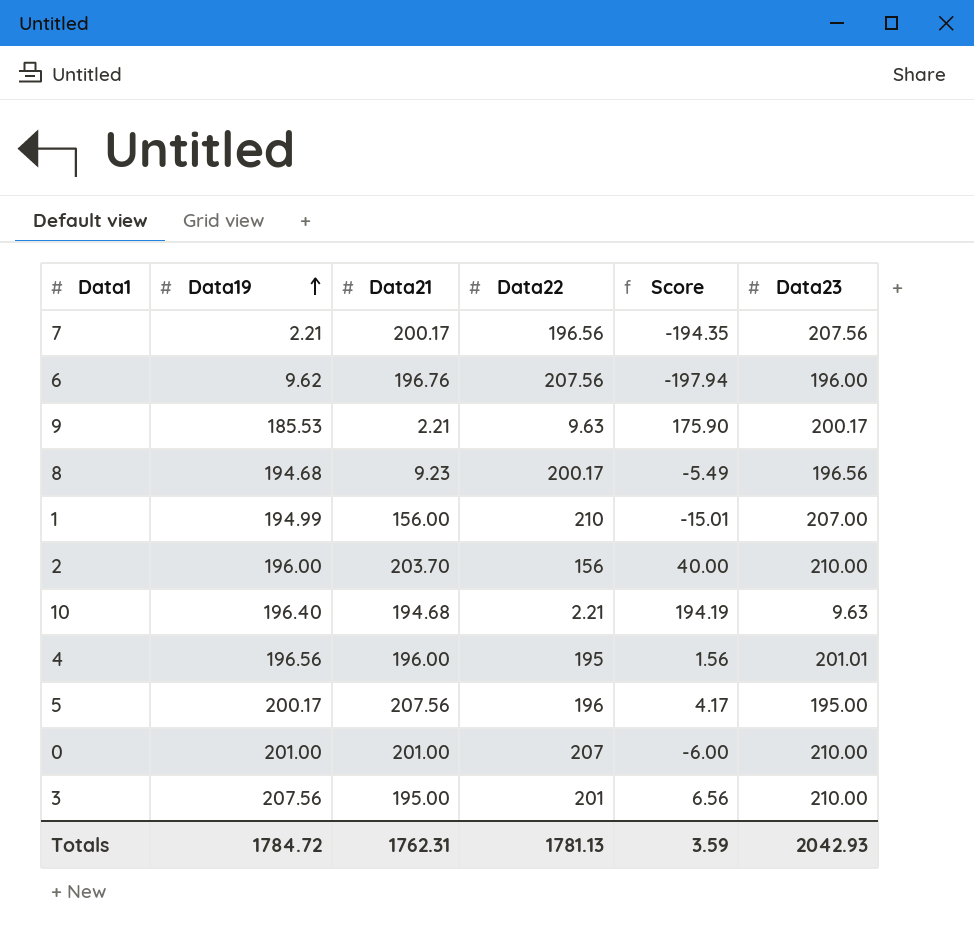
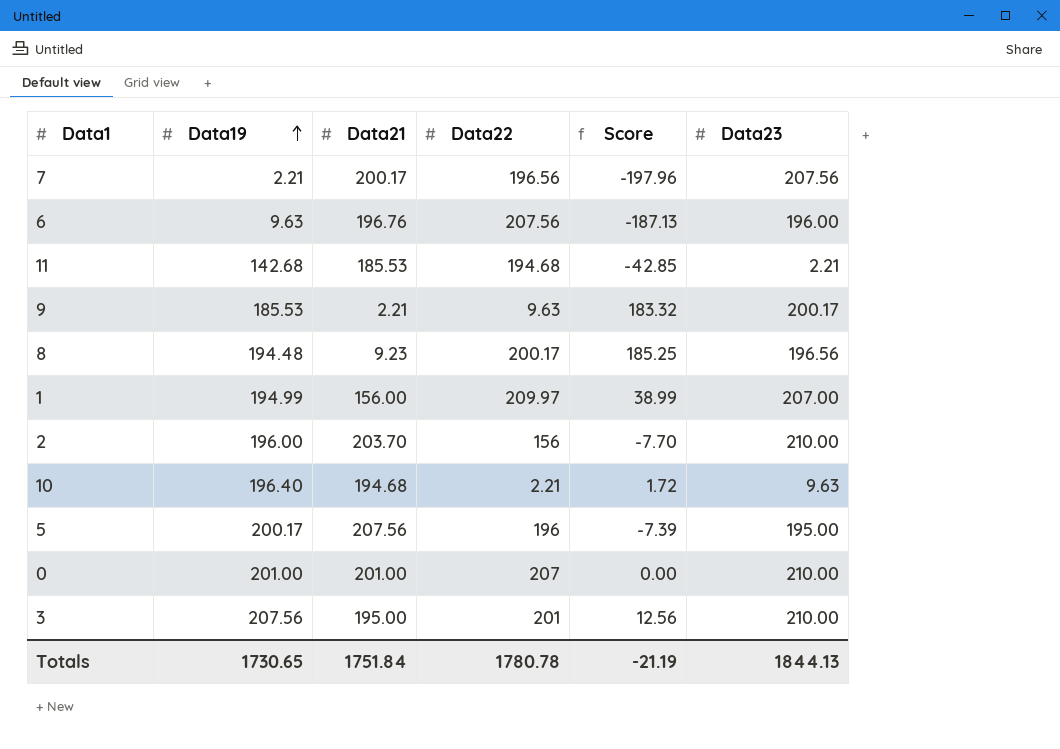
column Score | formula: [Data19] - [Data22] -> [Data19] - [Data21]
row 4: 196.56 | 196.00 | 195 | 1.56 | 201.01 -> none
6 | Data19: 9.62 -> 9.63
row 11: none -> 142.68 | 185.53 | 194.68 | -42.85 | 2.21
8 | Data19: 194.68 -> 194.48
1 | Data22: 210 -> 209.97
Totals | Data19: 1784.72 -> 1730.65
Totals | Data21: 1762.31 -> 1751.84
Totals | Data22: 1781.13 -> 1780.78
Totals | Score: 3.59 -> -21.19
Totals | Data23: 2042.93 -> 1844.13

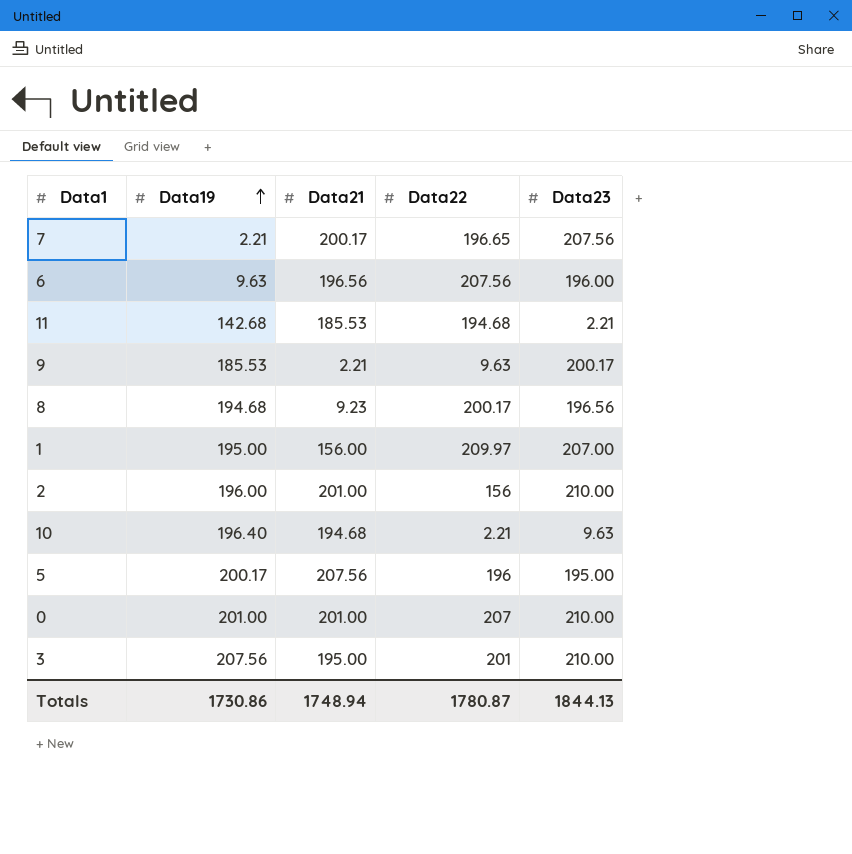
column Score | formula: [Data19] - [Data21] -> none
7 | Data22: 196.56 -> 196.65
6 | Data21: 196.76 -> 196.56
8 | Data19: 194.48 -> 194.68
1 | Data19: 194.99 -> 195.00
2 | Data21: 203.70 -> 201.00
Totals | Data19: 1730.65 -> 1730.86
Totals | Data21: 1751.84 -> 1748.94
Totals | Data22: 1780.78 -> 1780.87

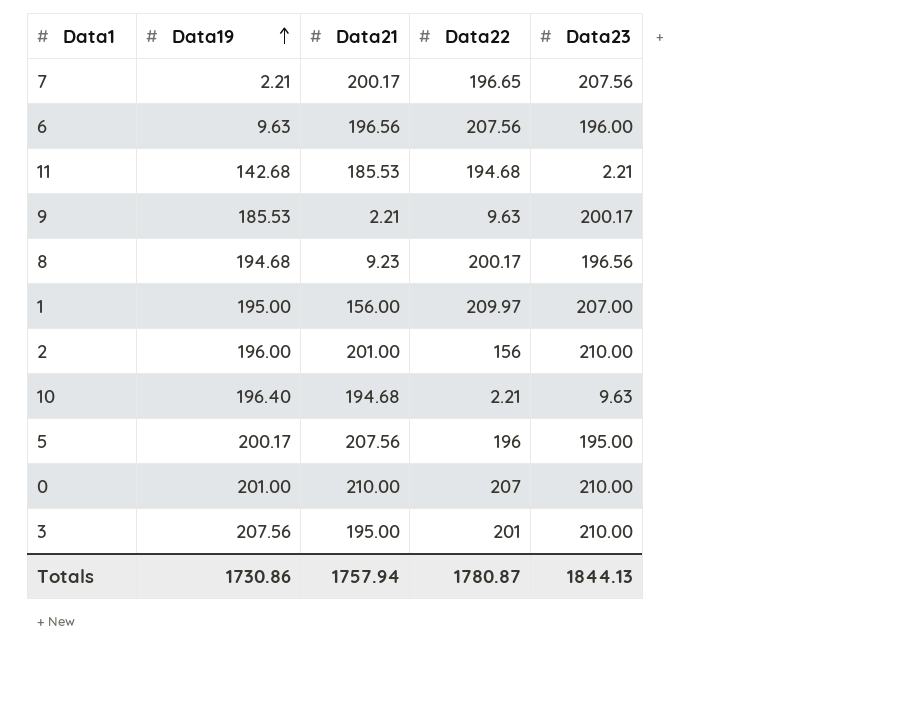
0 | Data21: 201.00 -> 210.00
Totals | Data21: 1748.94 -> 1757.94

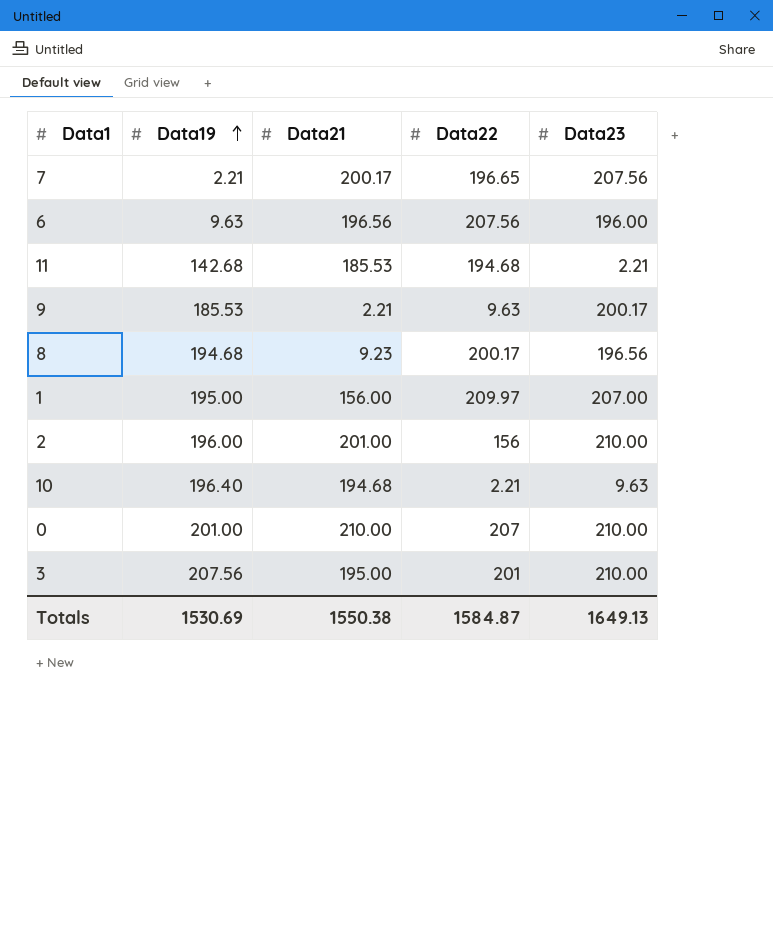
row 5: 200.17 | 207.56 | 196 | 195.00 -> none
Totals | Data19: 1730.86 -> 1530.69
Totals | Data21: 1757.94 -> 1550.38
Totals | Data22: 1780.87 -> 1584.87
Totals | Data23: 1844.13 -> 1649.13

